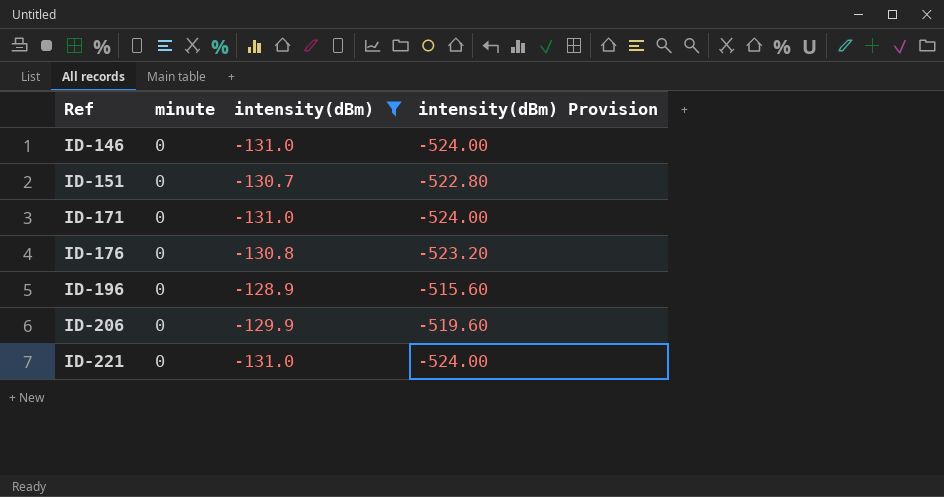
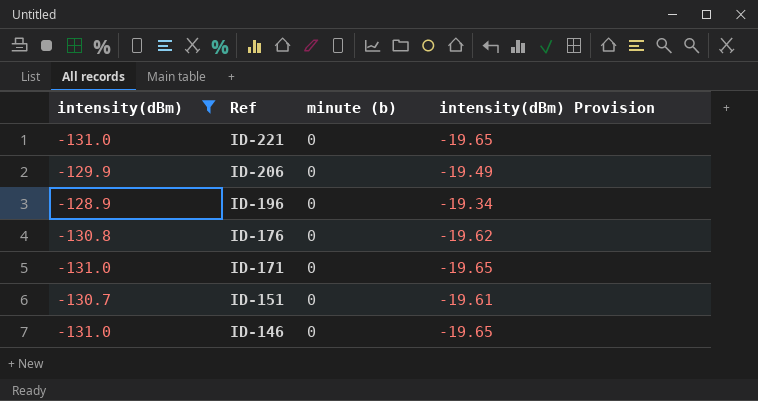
row order: Ref ascending -> Ref descending
column intensity(dBm) | position: 3 -> 1
column name: minute -> minute (b)
column intensity(dBm) Provision | formula: [intensity(dBm)] * 4 -> [intensity(dBm)] * 0.15

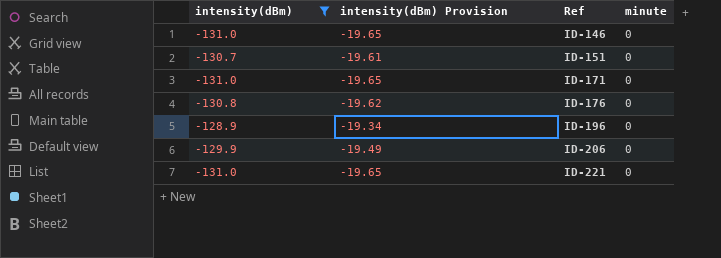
row order: Ref descending -> Ref ascending
column intensity(dBm) Provision | position: 4 -> 2
column name: minute (b) -> minute

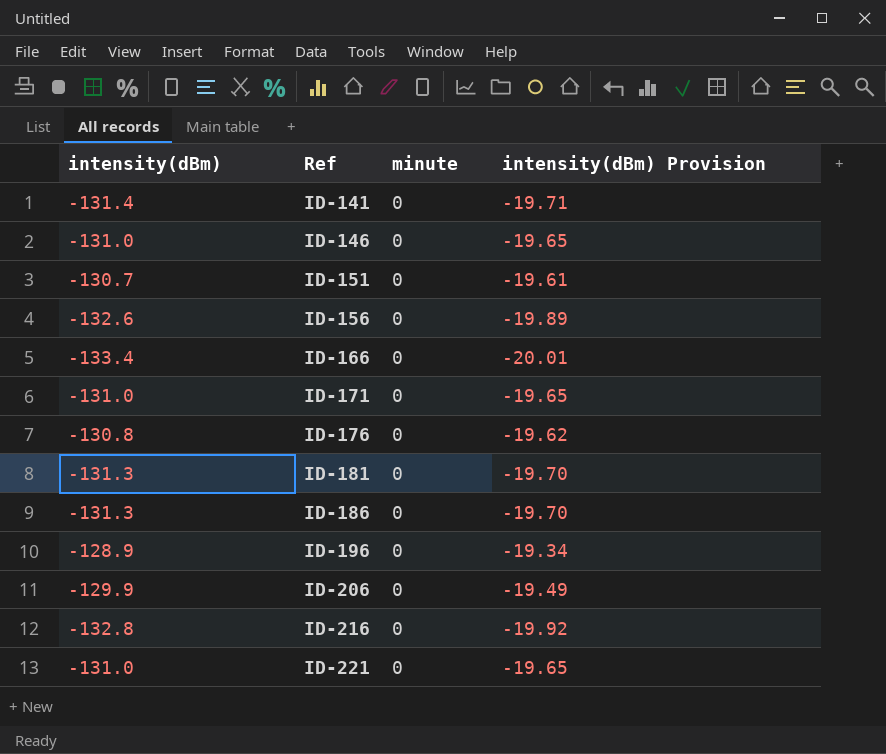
filter: intensity(dBm) >= -131.0 -> none
column intensity(dBm) Provision | position: 2 -> 4

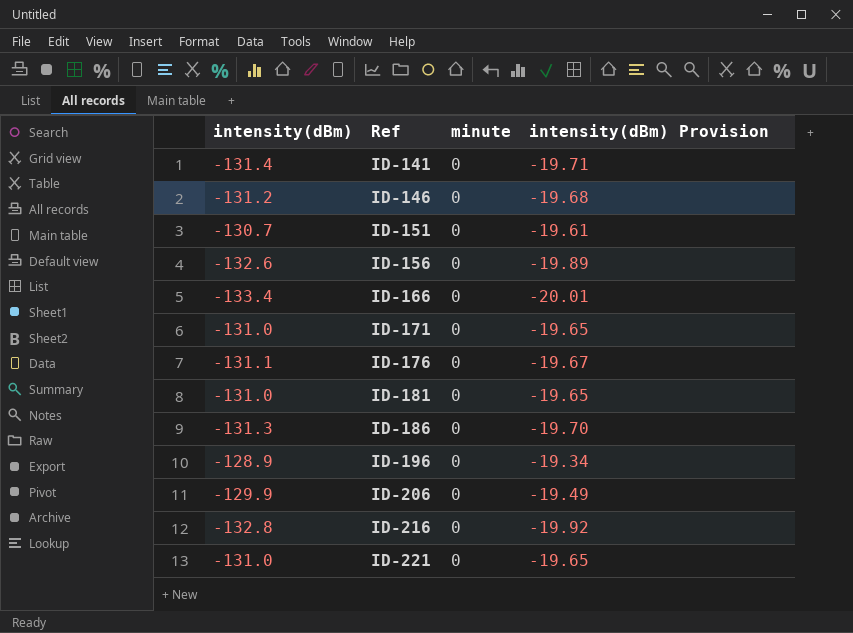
ID-146 | intensity(dBm): -131.0 -> -131.2
ID-146 | intensity(dBm) Provision: -19.65 -> -19.68
ID-176 | intensity(dBm): -130.8 -> -131.1
ID-176 | intensity(dBm) Provision: -19.62 -> -19.67
ID-181 | intensity(dBm): -131.3 -> -131.0
ID-181 | intensity(dBm) Provision: -19.70 -> -19.65

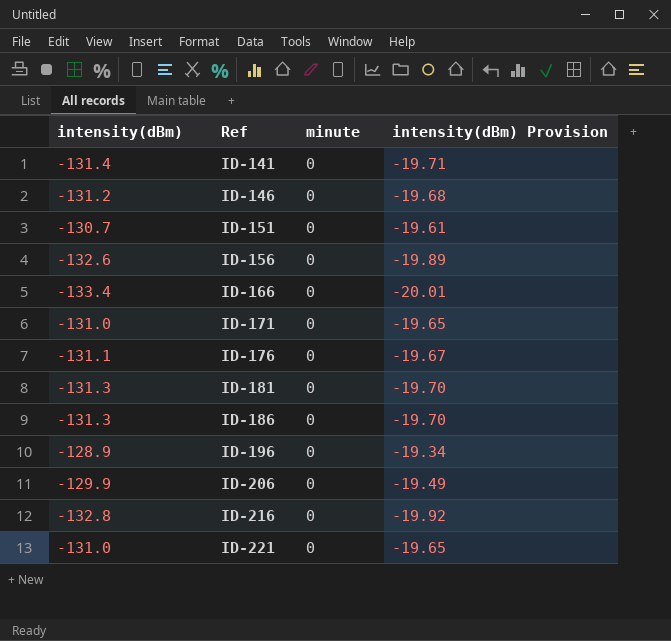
ID-181 | intensity(dBm): -131.0 -> -131.3
ID-181 | intensity(dBm) Provision: -19.65 -> -19.70

